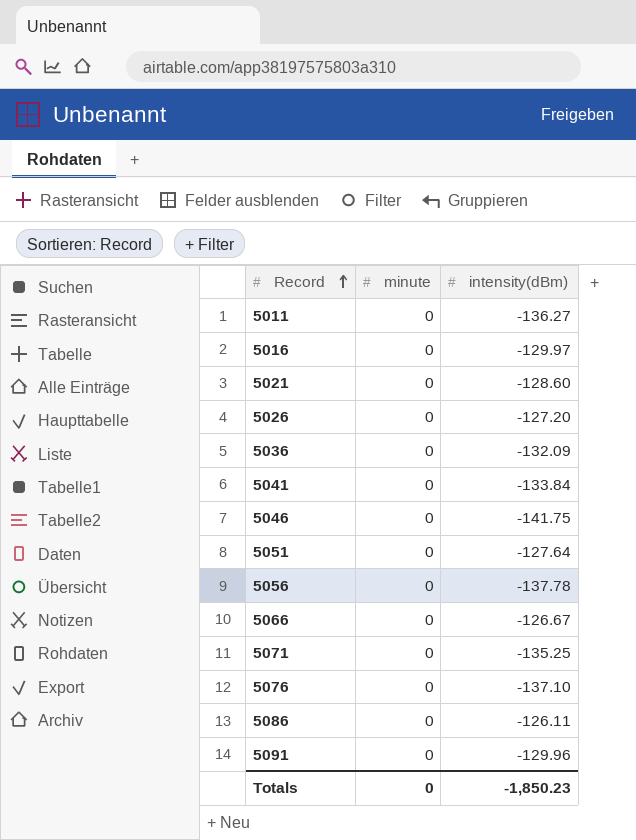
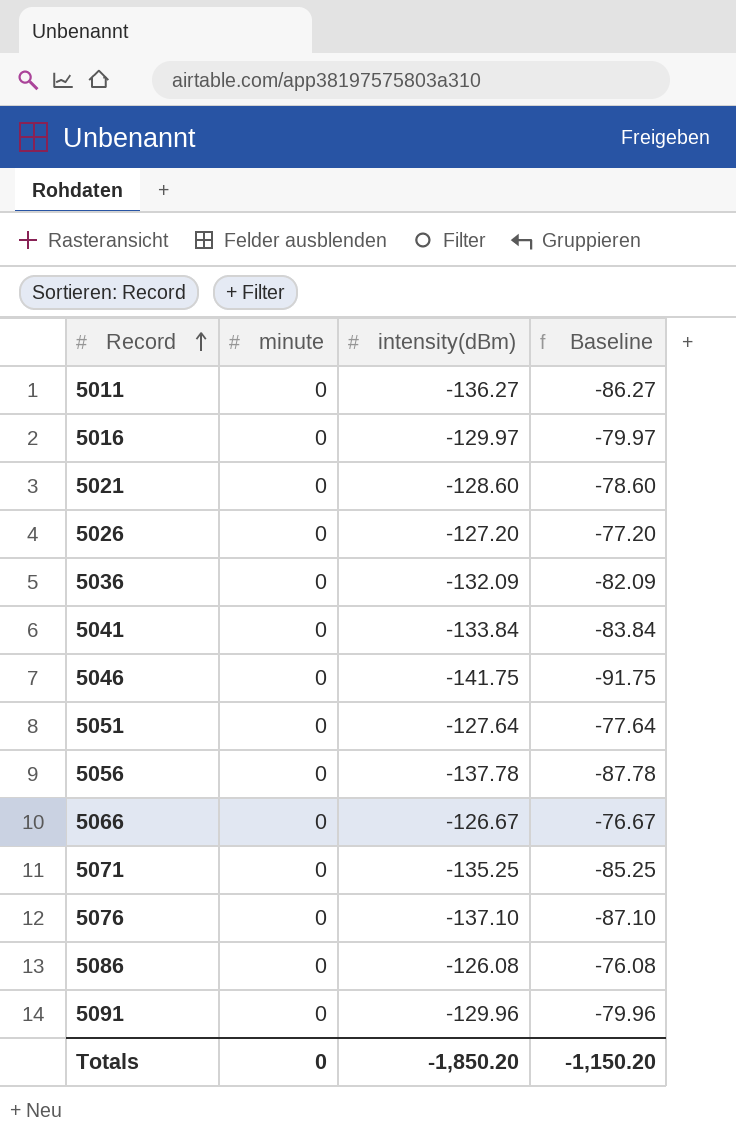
column Baseline | formula: none -> [intensity(dBm)] + 50
5086 | intensity(dBm): -126.11 -> -126.08
Totals | intensity(dBm): -1,850.23 -> -1,850.20

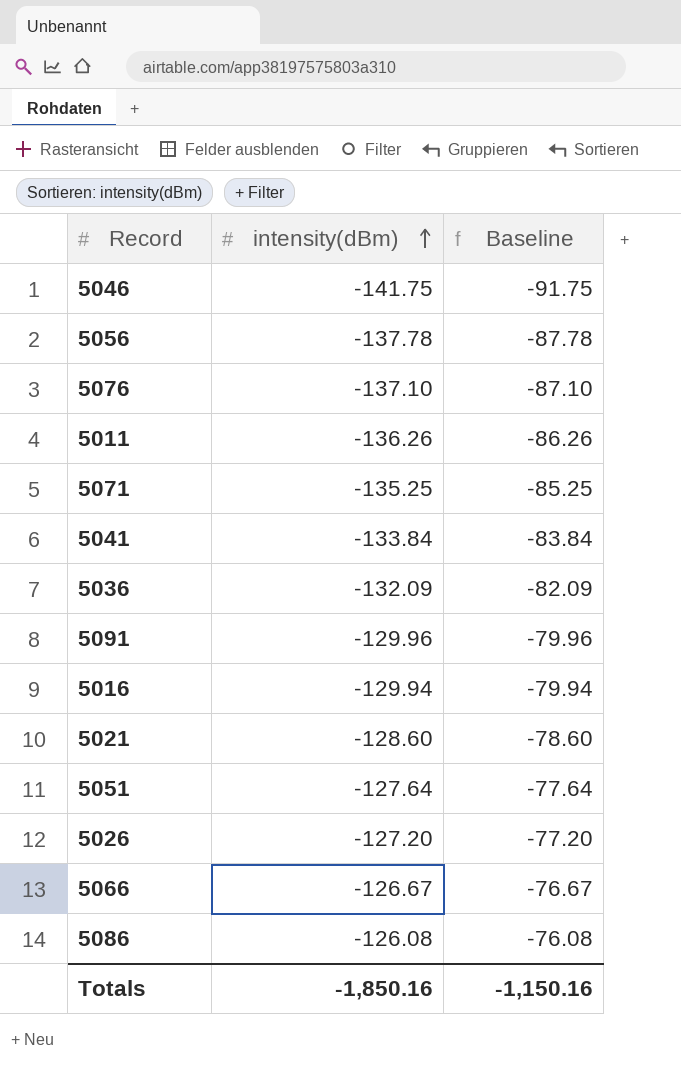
row order: Record ascending -> intensity(dBm) ascending
column minute | position: 2 -> none
5011 | intensity(dBm): -136.27 -> -136.26
5011 | Baseline: -86.27 -> -86.26
5016 | intensity(dBm): -129.97 -> -129.94
5016 | Baseline: -79.97 -> -79.94
Totals | intensity(dBm): -1,850.20 -> -1,850.16
Totals | Baseline: -1,150.20 -> -1,150.16

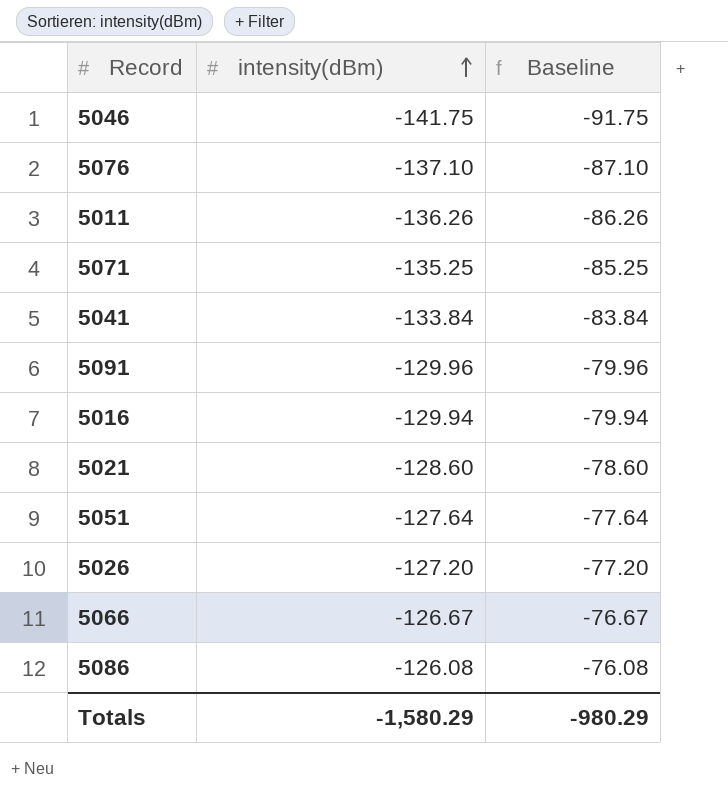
row 5056: -137.78 | -87.78 -> none
row 5036: -132.09 | -82.09 -> none
Totals | intensity(dBm): -1,850.16 -> -1,580.29
Totals | Baseline: -1,150.16 -> -980.29

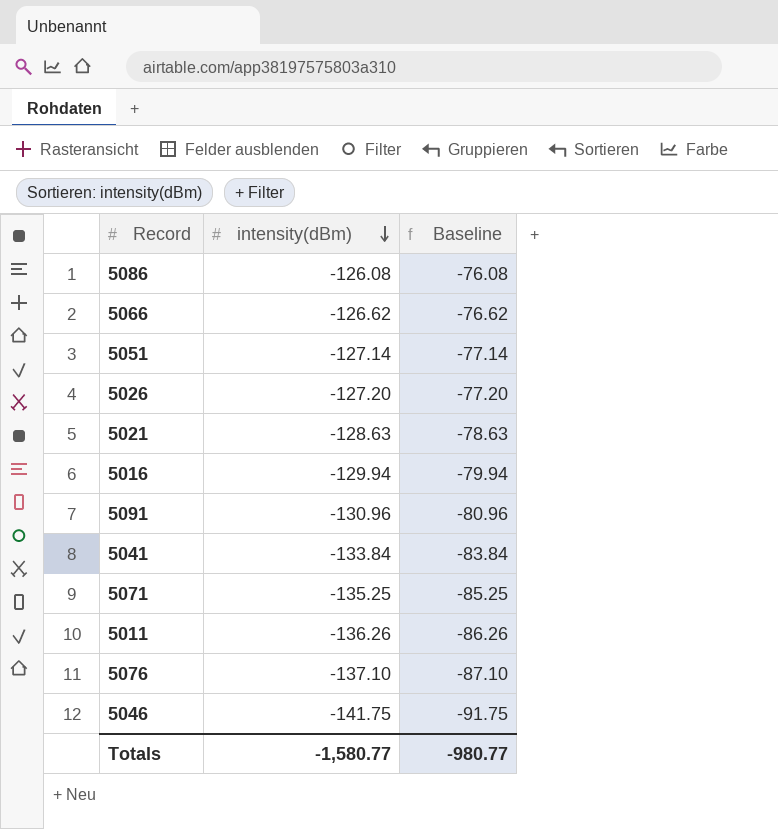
row order: intensity(dBm) ascending -> intensity(dBm) descending
5066 | intensity(dBm): -126.67 -> -126.62
5066 | Baseline: -76.67 -> -76.62
5051 | intensity(dBm): -127.64 -> -127.14
5051 | Baseline: -77.64 -> -77.14
5021 | intensity(dBm): -128.60 -> -128.63
5021 | Baseline: -78.60 -> -78.63
5091 | intensity(dBm): -129.96 -> -130.96
5091 | Baseline: -79.96 -> -80.96
Totals | intensity(dBm): -1,580.29 -> -1,580.77
Totals | Baseline: -980.29 -> -980.77

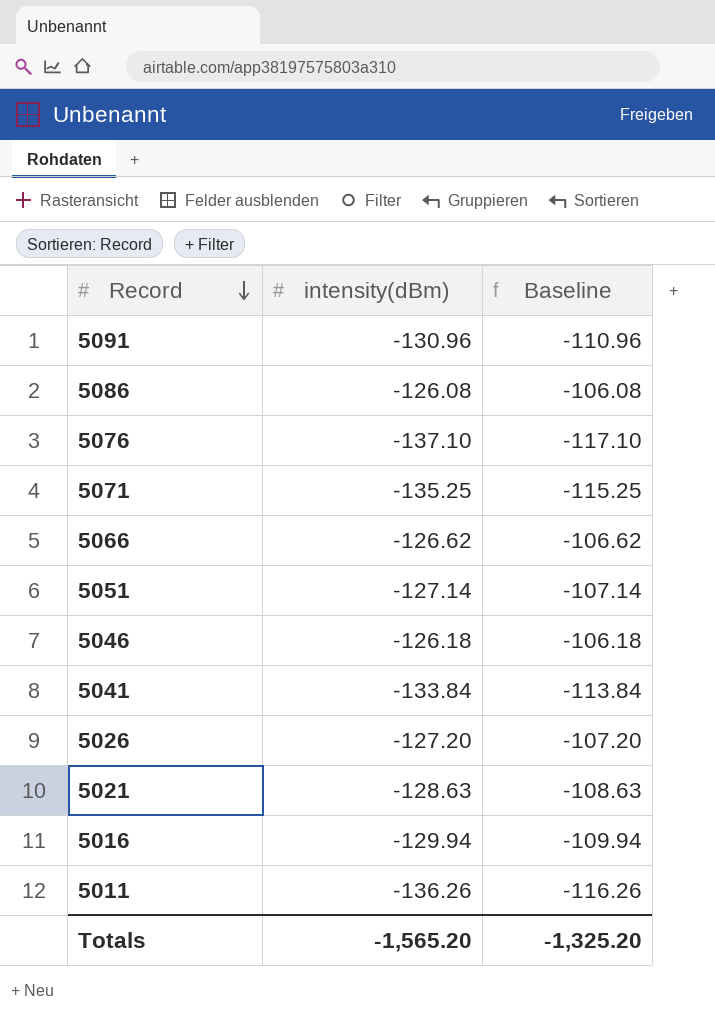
row order: intensity(dBm) descending -> Record descending
column Baseline | formula: [intensity(dBm)] + 50 -> [intensity(dBm)] + 20
5046 | intensity(dBm): -141.75 -> -126.18
Totals | intensity(dBm): -1,580.77 -> -1,565.20
Totals | Baseline: -980.77 -> -1,325.20

